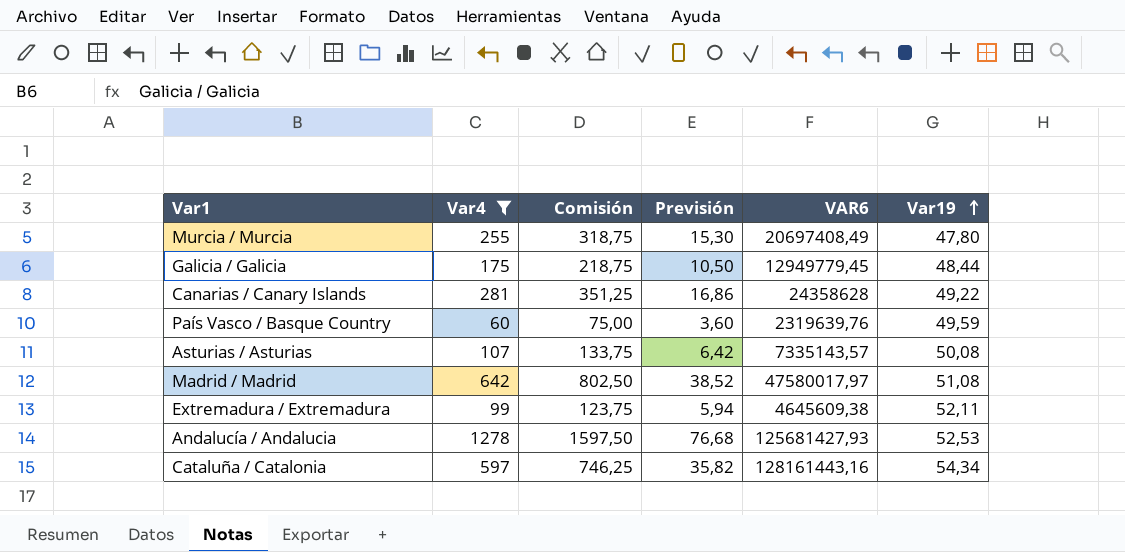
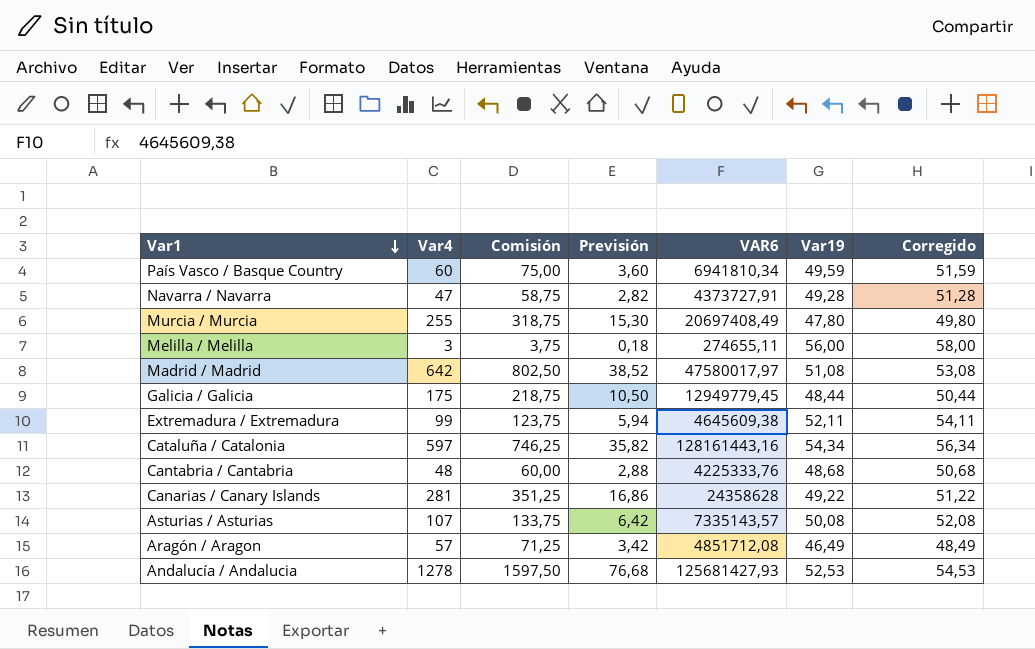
filter: Var4 >= 60 -> none
row order: Var19 ascending -> Var1 descending
column Corregido | formula: none -> [Var19] + 2
País Vasco / Basque Country | VAR6: 2319639,76 -> 6941810,34

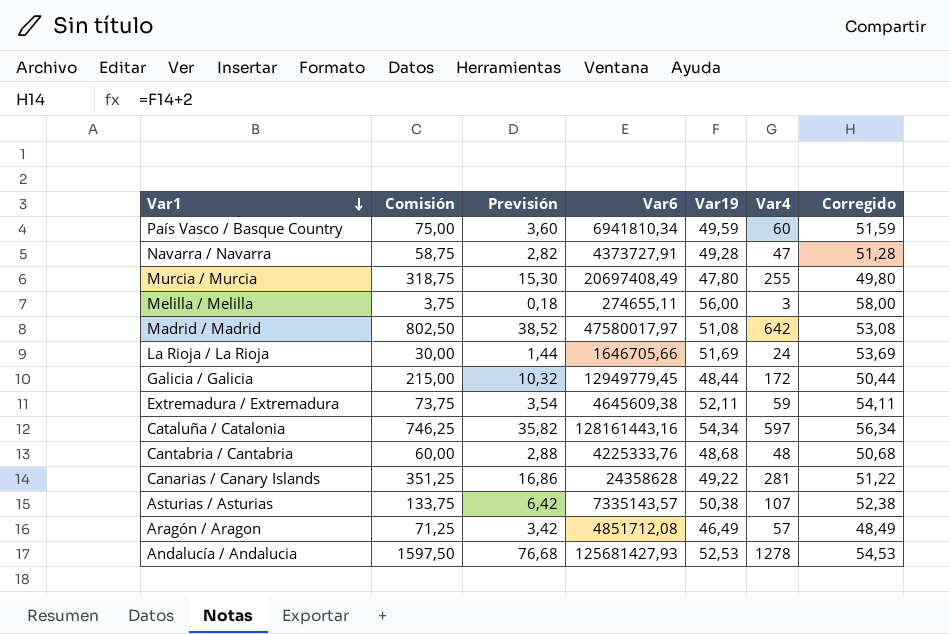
column name: VAR6 -> Var6
column Var4 | position: 2 -> 6
row La Rioja / La Rioja: none -> 30,00 | 1,44 | 1646705,66 | 51,69 | 24 | 53,69
Galicia / Galicia | Comisión: 218,75 -> 215,00
Galicia / Galicia | Previsión: 10,50 -> 10,32
Galicia / Galicia | Var4: 175 -> 172
Extremadura / Extremadura | Comisión: 123,75 -> 73,75
Extremadura / Extremadura | Previsión: 5,94 -> 3,54
Extremadura / Extremadura | Var4: 99 -> 59
Asturias / Asturias | Var19: 50,08 -> 50,38
Asturias / Asturias | Corregido: 52,08 -> 52,38

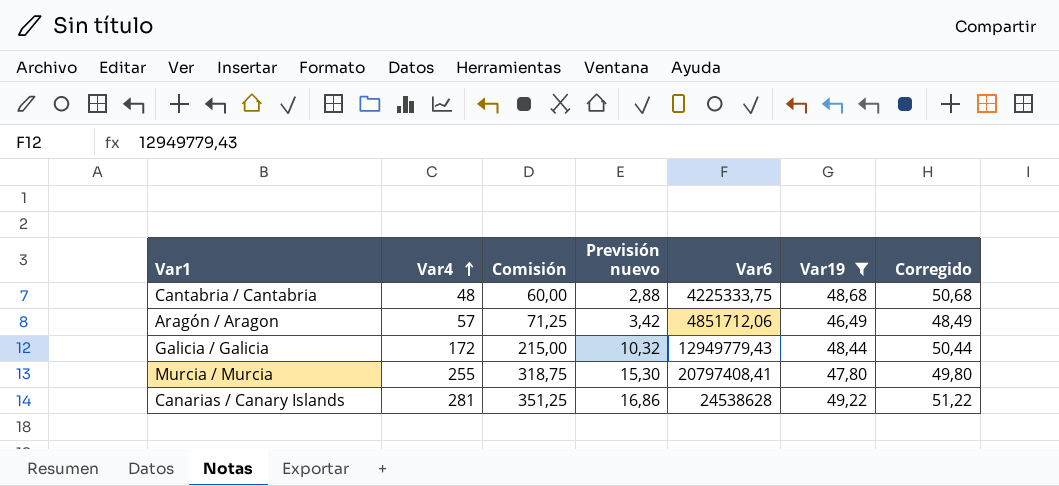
filter: none -> Var19 <= 49,22
row order: Var1 descending -> Var4 ascending
column Var4 | position: 6 -> 2
column name: Previsión -> Previsión nuevo
Cantabria / Cantabria | Var6: 4225333,76 -> 4225333,75
Aragón / Aragon | Var6: 4851712,08 -> 4851712,06
Galicia / Galicia | Var6: 12949779,45 -> 12949779,43
Murcia / Murcia | Var6: 20697408,49 -> 20797408,41
Canarias / Canary Islands | Var6: 24358628 -> 24538628

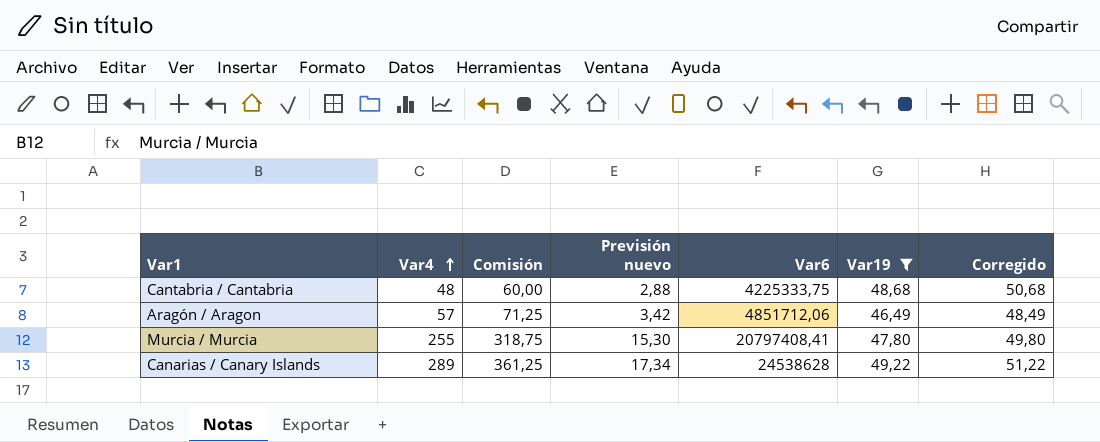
row Galicia / Galicia: 172 | 215,00 | 10,32 | 12949779,43 | 48,44 | 50,44 -> none
Canarias / Canary Islands | Var4: 281 -> 289
Canarias / Canary Islands | Comisión: 351,25 -> 361,25
Canarias / Canary Islands | Previsión nuevo: 16,86 -> 17,34

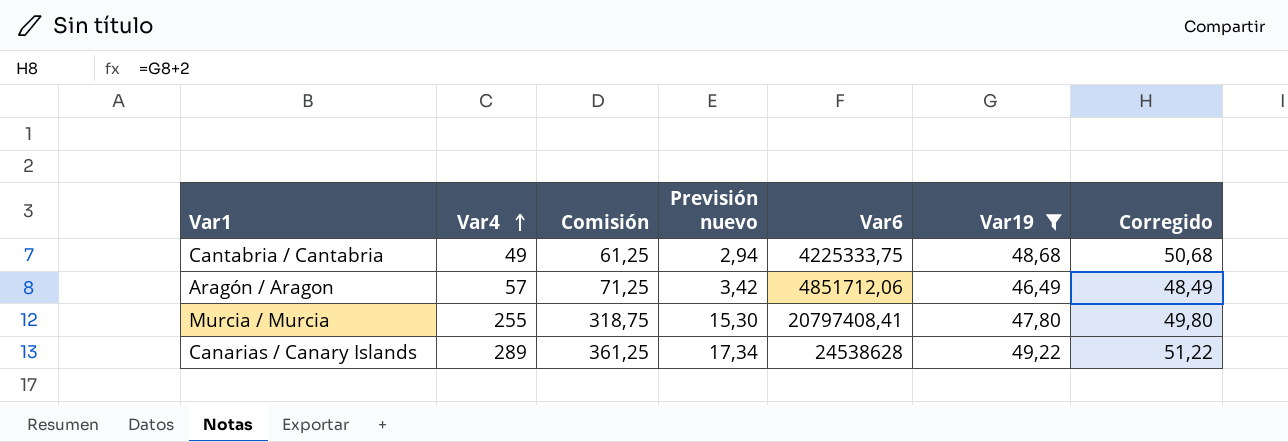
Cantabria / Cantabria | Var4: 48 -> 49
Cantabria / Cantabria | Comisión: 60,00 -> 61,25
Cantabria / Cantabria | Previsión nuevo: 2,88 -> 2,94

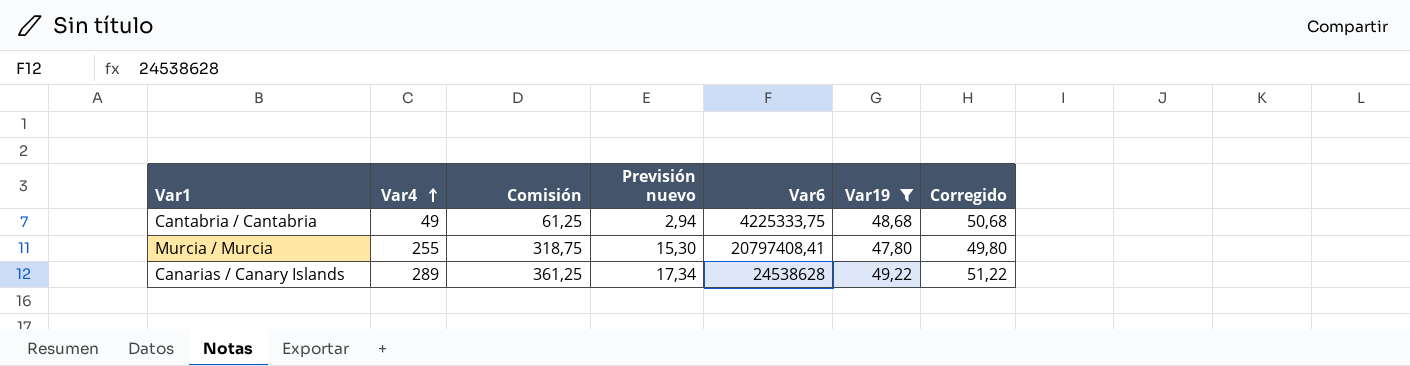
row Aragón / Aragon: 57 | 71,25 | 3,42 | 4851712,06 | 46,49 | 48,49 -> none

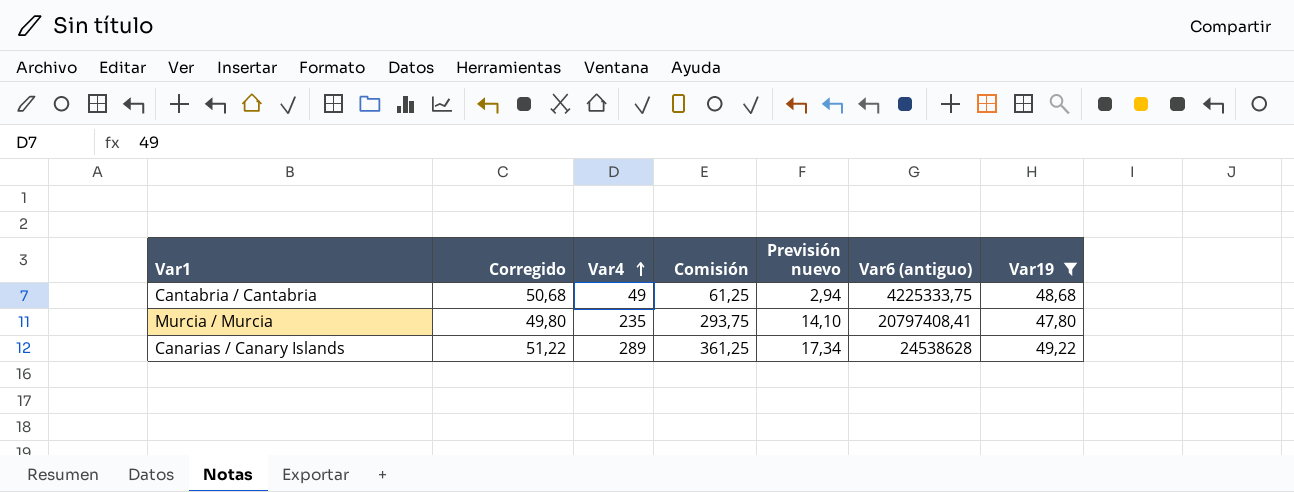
column Corregido | position: 7 -> 2
column name: Var6 -> Var6 (antiguo)
Murcia / Murcia | Var4: 255 -> 235
Murcia / Murcia | Comisión: 318,75 -> 293,75
Murcia / Murcia | Previsión nuevo: 15,30 -> 14,10

